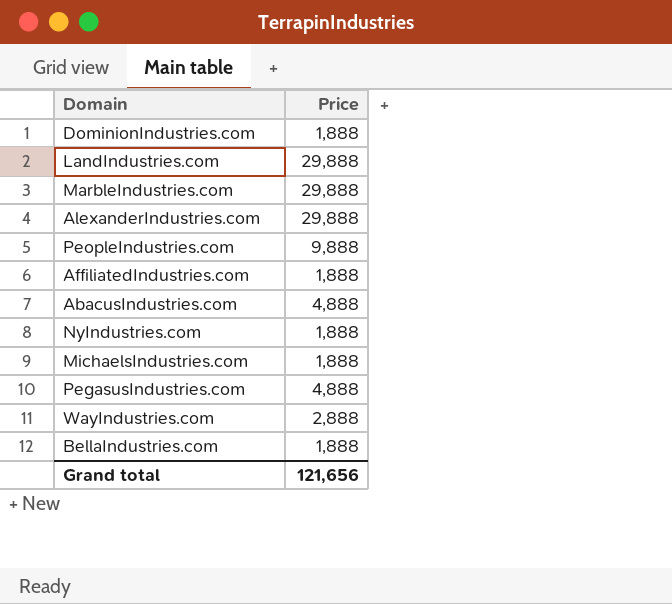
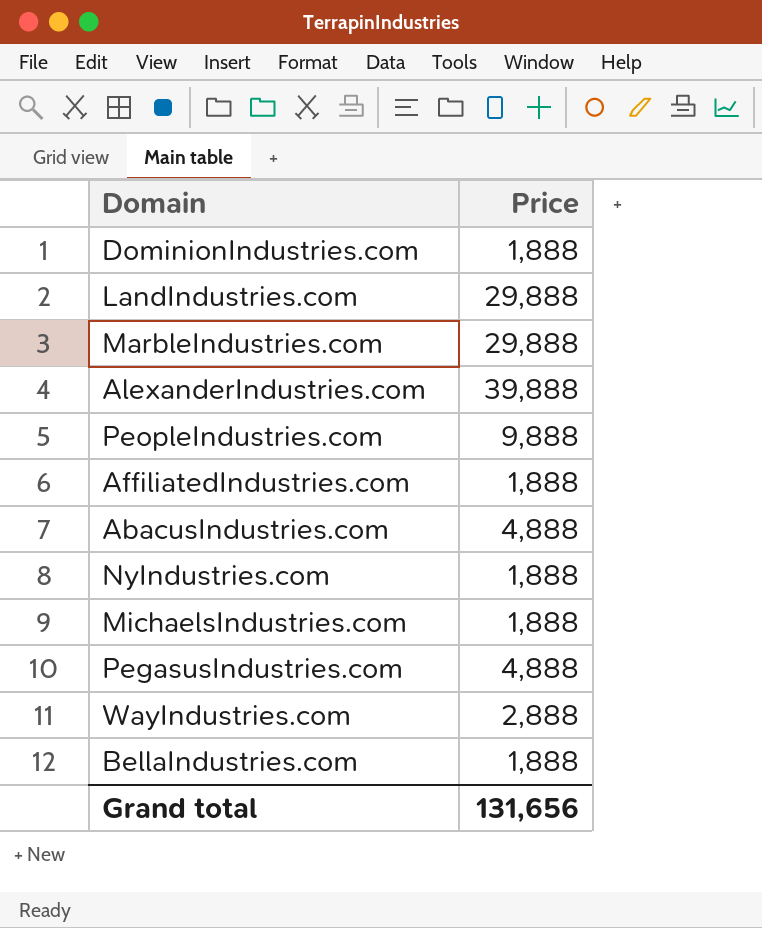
AlexanderIndustries.com | Price: 29,888 -> 39,888
Grand total | Price: 121,656 -> 131,656

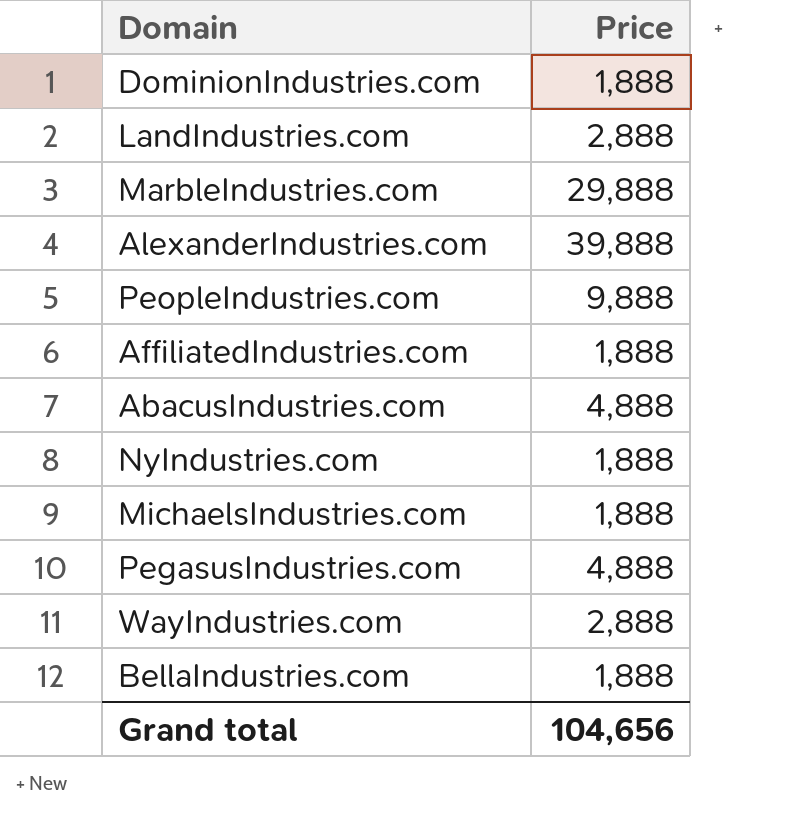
LandIndustries.com | Price: 29,888 -> 2,888
Grand total | Price: 131,656 -> 104,656

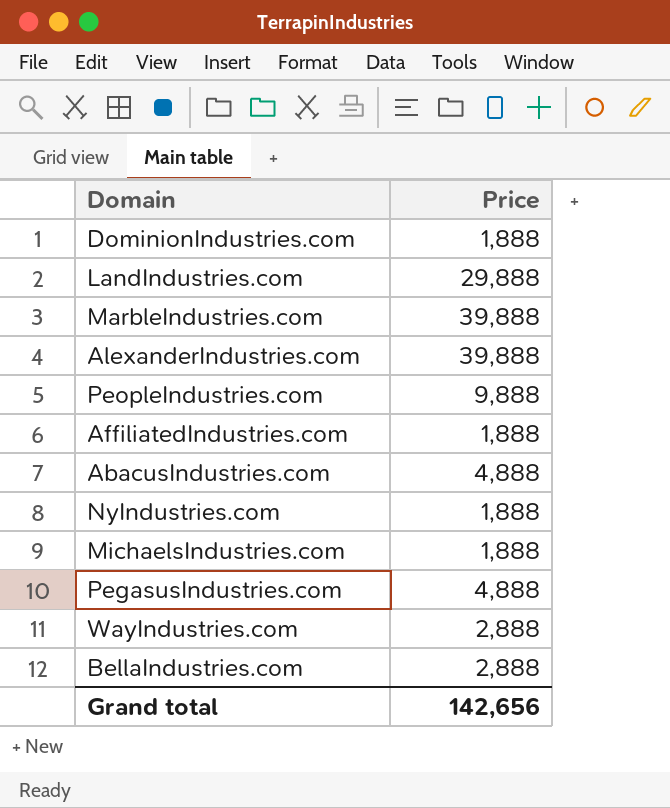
LandIndustries.com | Price: 2,888 -> 29,888
MarbleIndustries.com | Price: 29,888 -> 39,888
BellaIndustries.com | Price: 1,888 -> 2,888
Grand total | Price: 104,656 -> 142,656

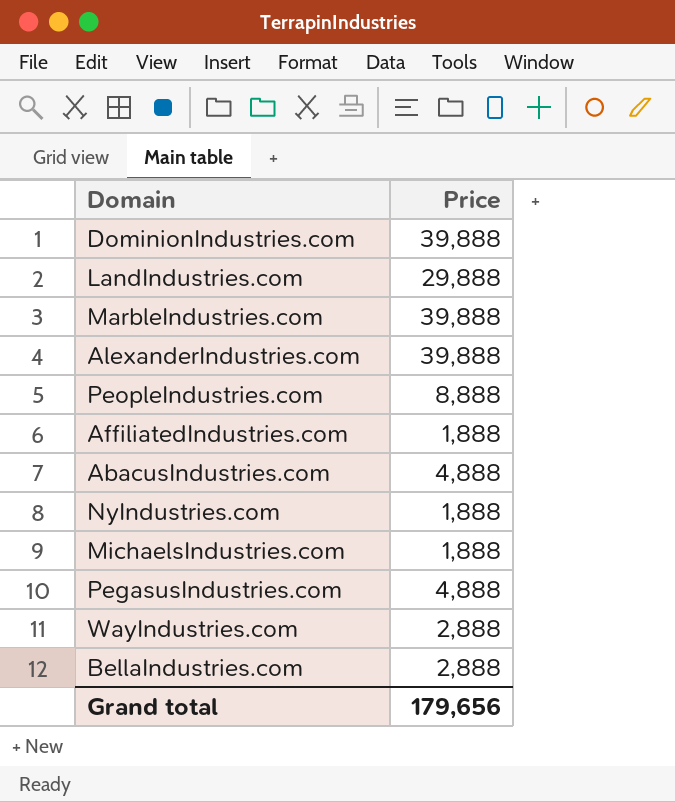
DominionIndustries.com | Price: 1,888 -> 39,888
PeopleIndustries.com | Price: 9,888 -> 8,888
Grand total | Price: 142,656 -> 179,656

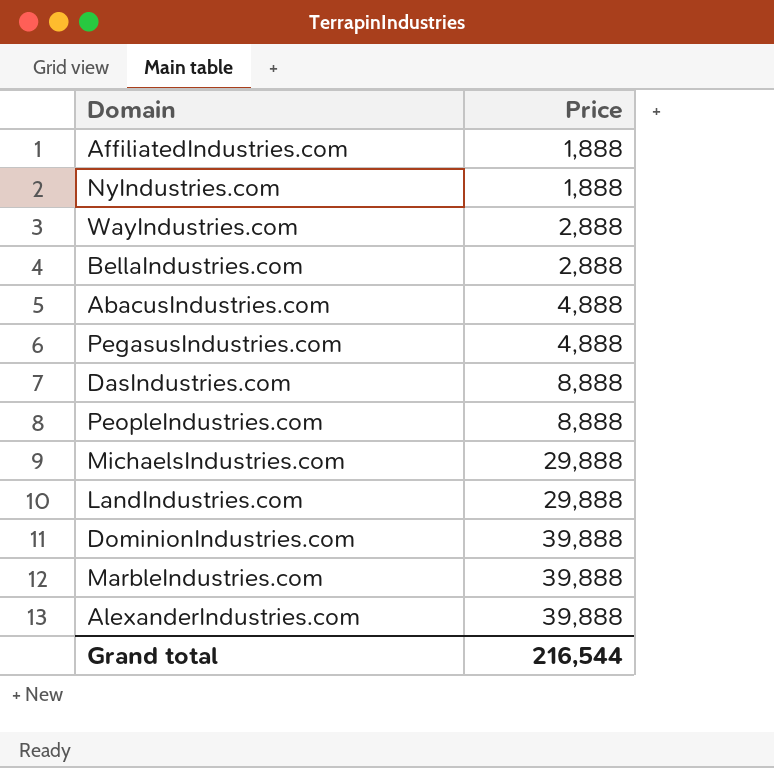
row order: none -> Price ascending
row DasIndustries.com: none -> 8,888
MichaelsIndustries.com | Price: 1,888 -> 29,888
Grand total | Price: 179,656 -> 216,544

